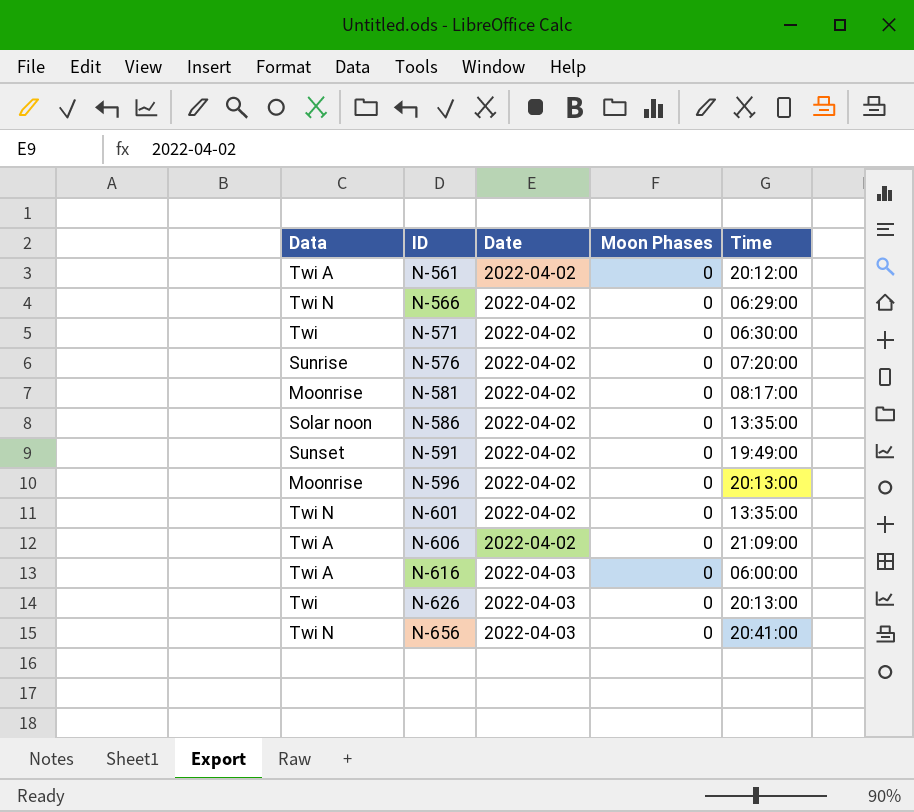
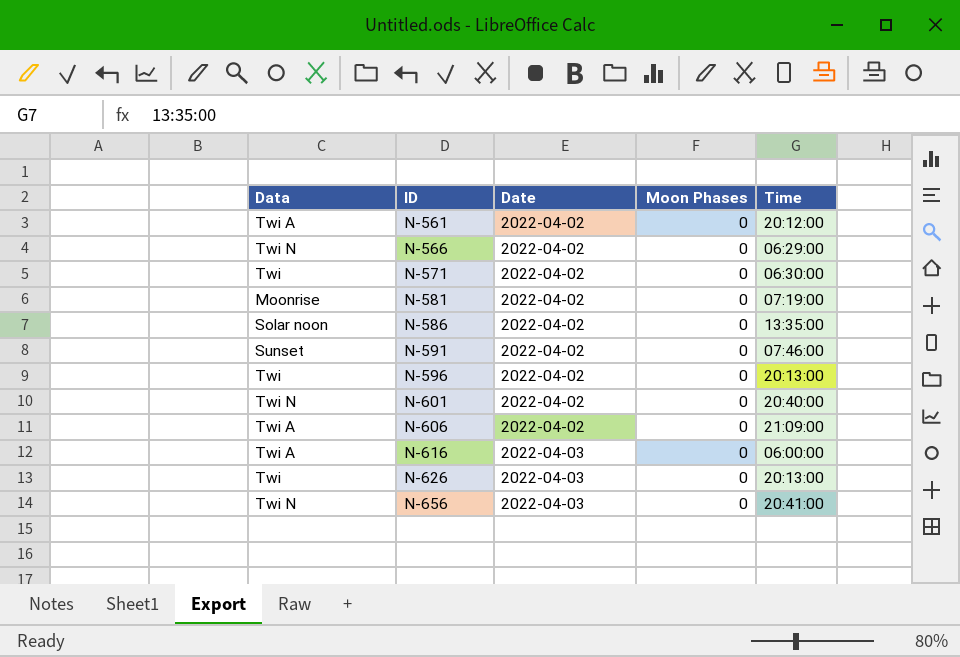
row N-576: Sunrise | 2022-04-02 | 0 | 07:20:00 -> none
N-581 | Time: 08:17:00 -> 07:19:00
N-591 | Time: 19:49:00 -> 07:46:00
N-596 | Data: Moonrise -> Twi
N-601 | Time: 13:35:00 -> 20:40:00

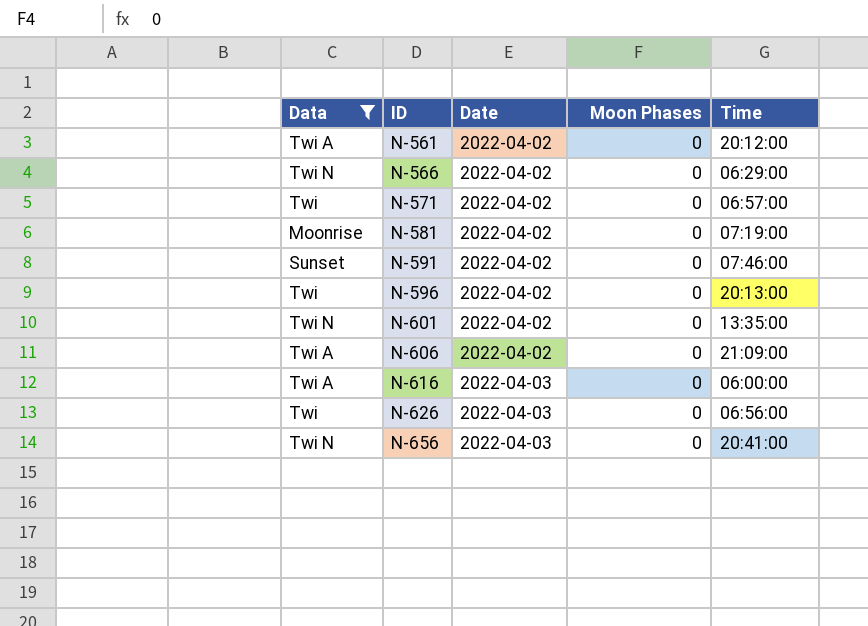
filter: none -> Data != Solar noon
N-571 | Time: 06:30:00 -> 06:57:00
N-601 | Time: 20:40:00 -> 13:35:00
N-626 | Time: 20:13:00 -> 06:56:00

